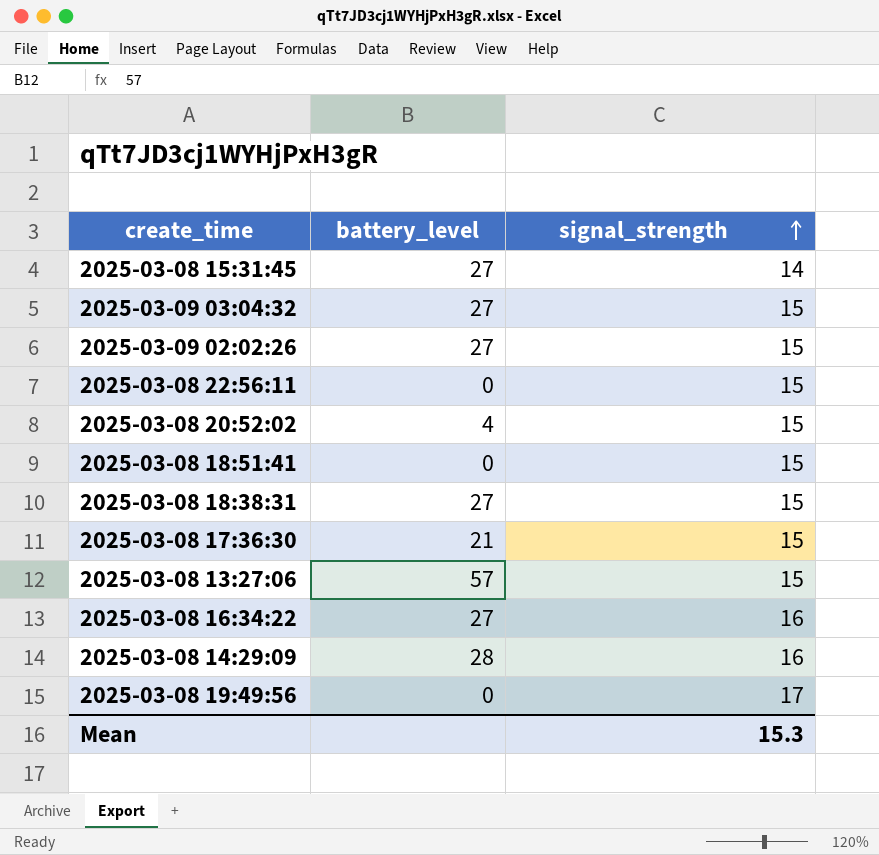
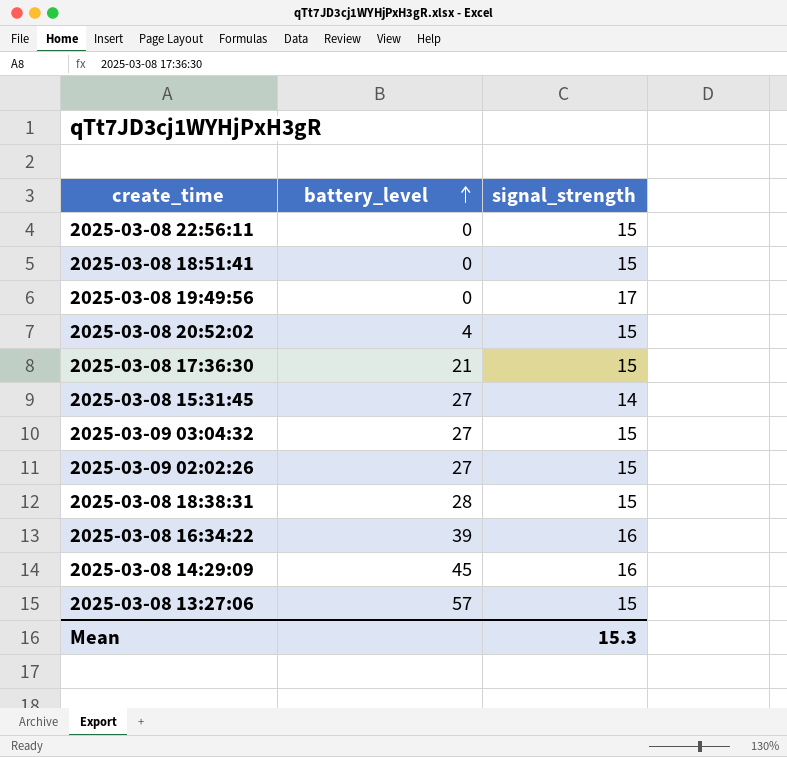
row order: signal_strength ascending -> battery_level ascending
2025-03-08 18:38:31 | battery_level: 27 -> 28
2025-03-08 16:34:22 | battery_level: 27 -> 39
2025-03-08 14:29:09 | battery_level: 28 -> 45

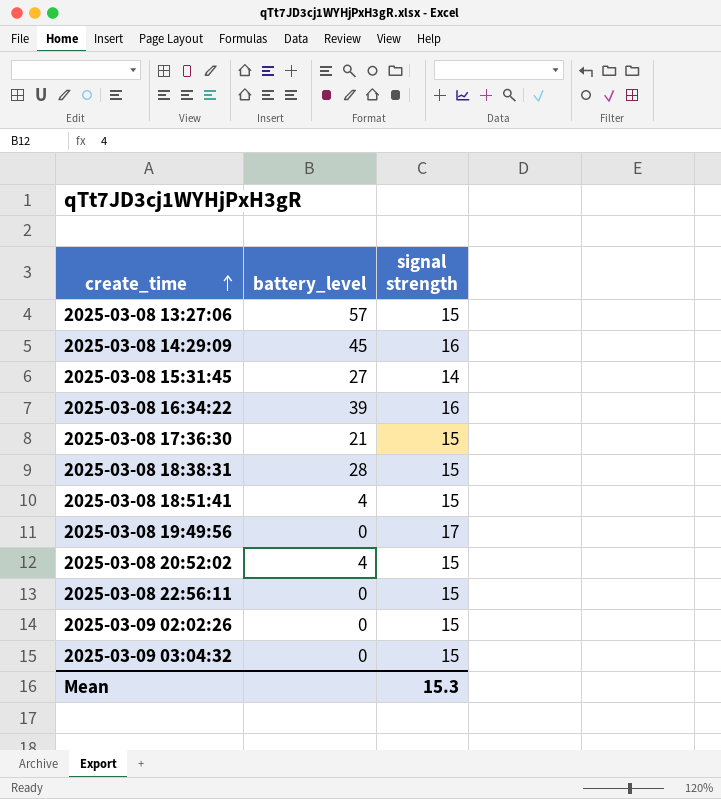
row order: battery_level ascending -> create_time ascending
column name: signal_strength -> signal strength
2025-03-08 18:51:41 | battery_level: 0 -> 4
2025-03-09 02:02:26 | battery_level: 27 -> 0
2025-03-09 03:04:32 | battery_level: 27 -> 0

